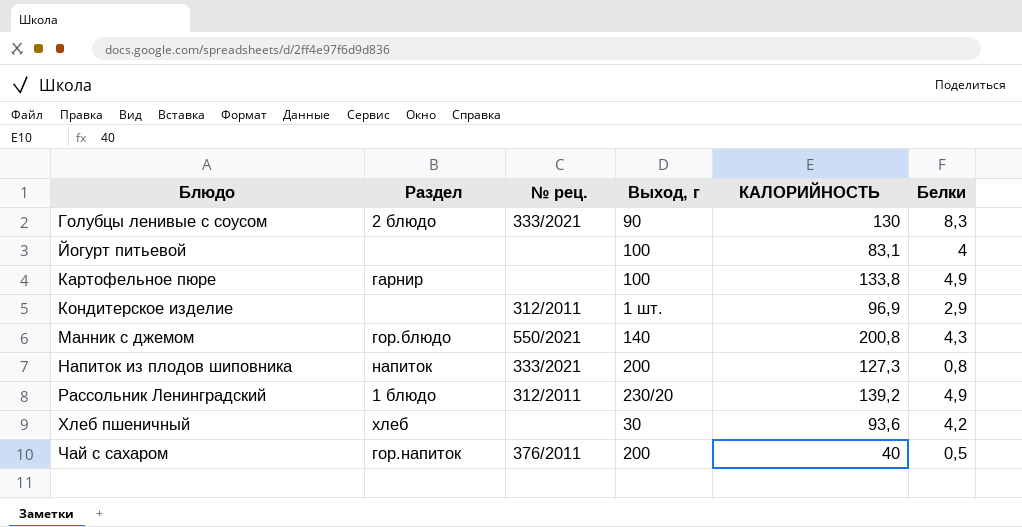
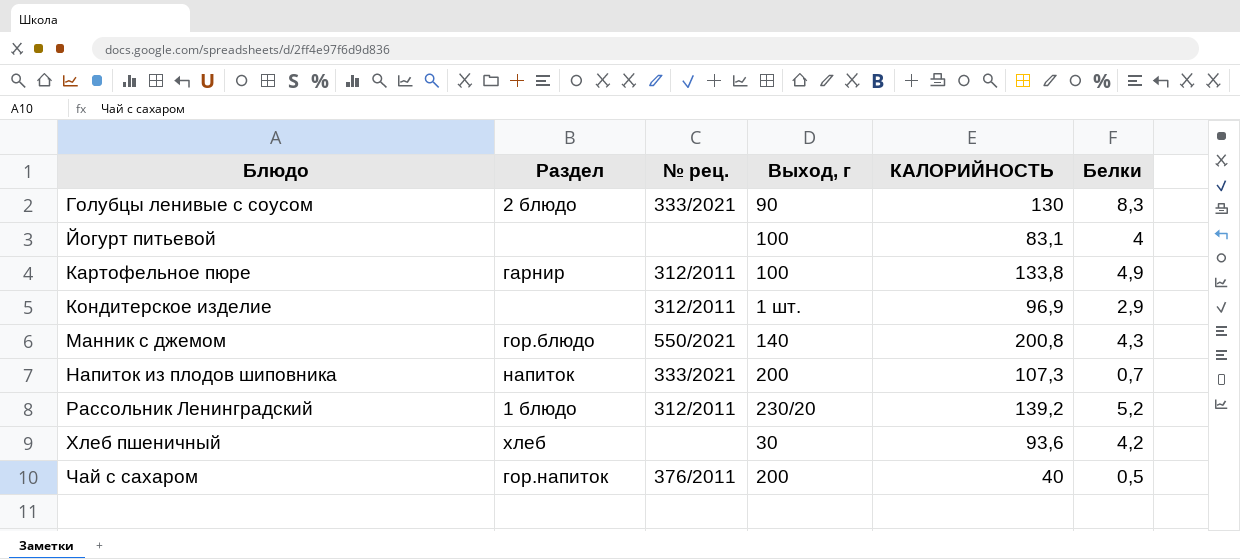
Картофельное пюре | № рец.: none -> 312/2011
Напиток из плодов шиповника | КАЛОРИЙНОСТЬ: 127,3 -> 107,3
Напиток из плодов шиповника | Белки: 0,8 -> 0,7
Рассольник Ленинградский | Белки: 4,9 -> 5,2

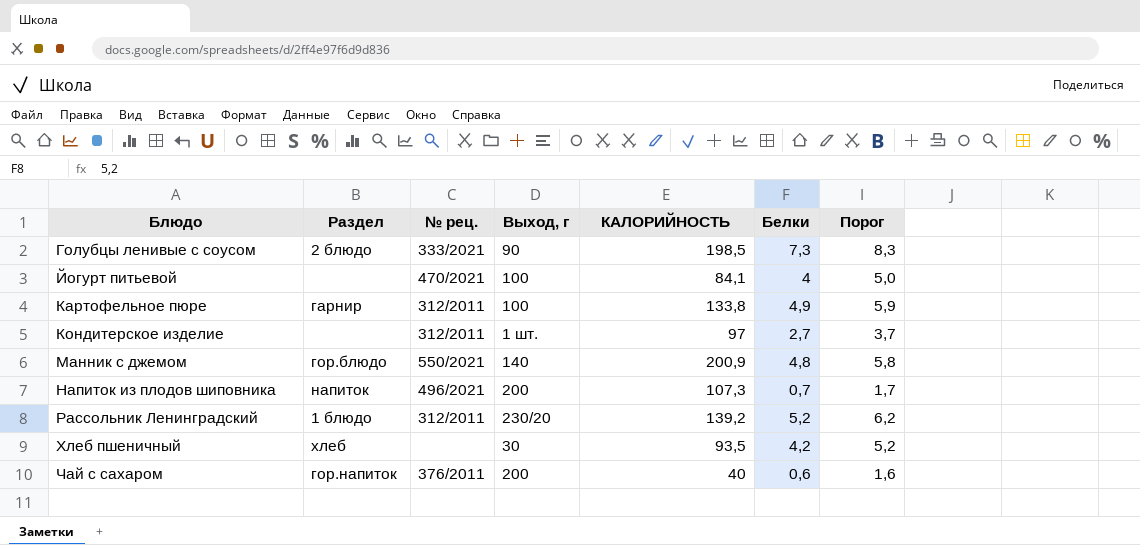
column Порог | formula: none -> [Белки] + 1
Голубцы ленивые с соусом | КАЛОРИЙНОСТЬ: 130 -> 198,5
Голубцы ленивые с соусом | Белки: 8,3 -> 7,3
Йогурт питьевой | № рец.: none -> 470/2021
Йогурт питьевой | КАЛОРИЙНОСТЬ: 83,1 -> 84,1
Кондитерское изделие | КАЛОРИЙНОСТЬ: 96,9 -> 97
Кондитерское изделие | Белки: 2,9 -> 2,7
Манник с джемом | КАЛОРИЙНОСТЬ: 200,8 -> 200,9
Манник с джемом | Белки: 4,3 -> 4,8
Напиток из плодов шиповника | № рец.: 333/2021 -> 496/2021
Хлеб пшеничный | КАЛОРИЙНОСТЬ: 93,6 -> 93,5
Чай с сахаром | Белки: 0,5 -> 0,6

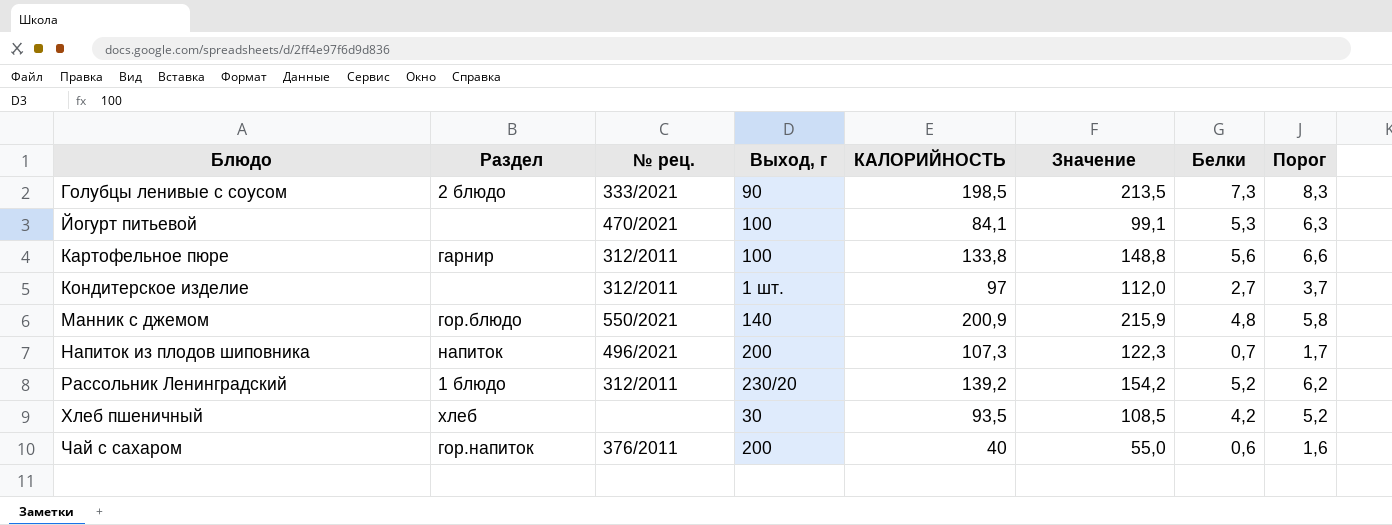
column Значение | formula: none -> [КАЛОРИЙНОСТЬ] + 15
Йогурт питьевой | Белки: 4 -> 5,3
Йогурт питьевой | Порог: 5,0 -> 6,3
Картофельное пюре | Белки: 4,9 -> 5,6
Картофельное пюре | Порог: 5,9 -> 6,6

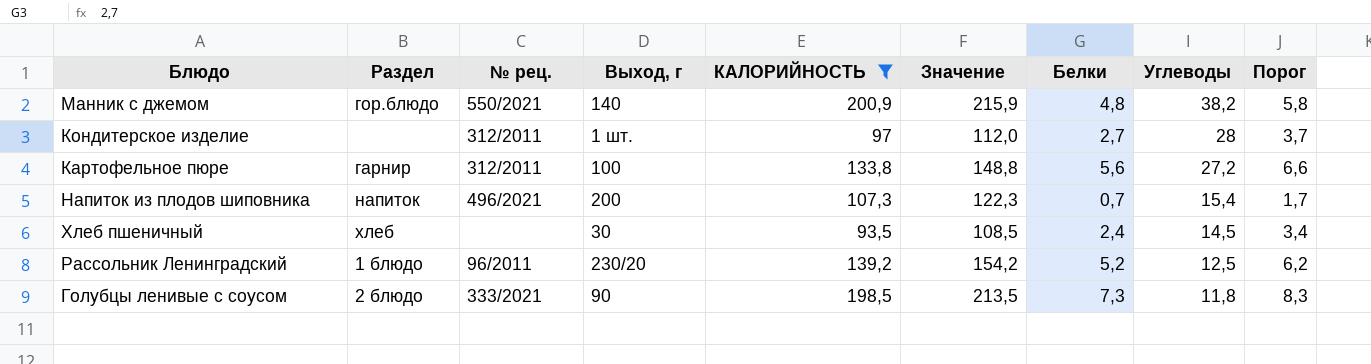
filter: none -> КАЛОРИЙНОСТЬ >= 93,5
row order: Блюдо ascending -> Углеводы descending
column Углеводы | position: none -> 8
Хлеб пшеничный | Белки: 4,2 -> 2,4
Хлеб пшеничный | Порог: 5,2 -> 3,4
Рассольник Ленинградский | № рец.: 312/2011 -> 96/2011

